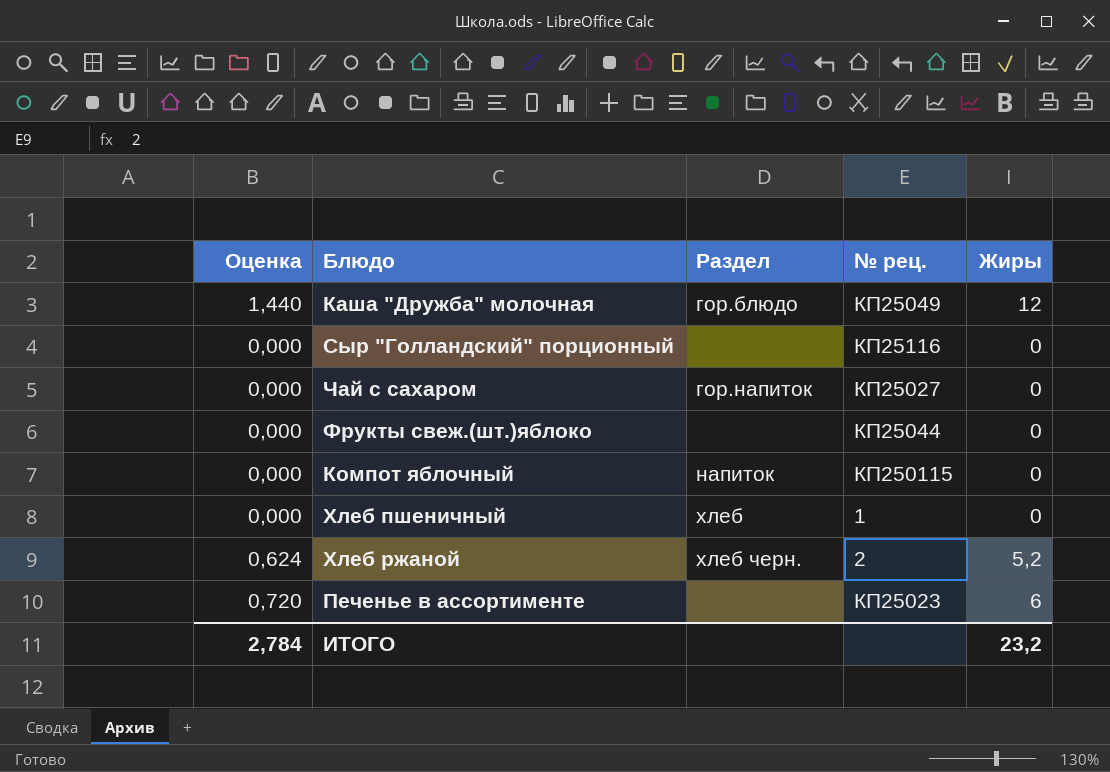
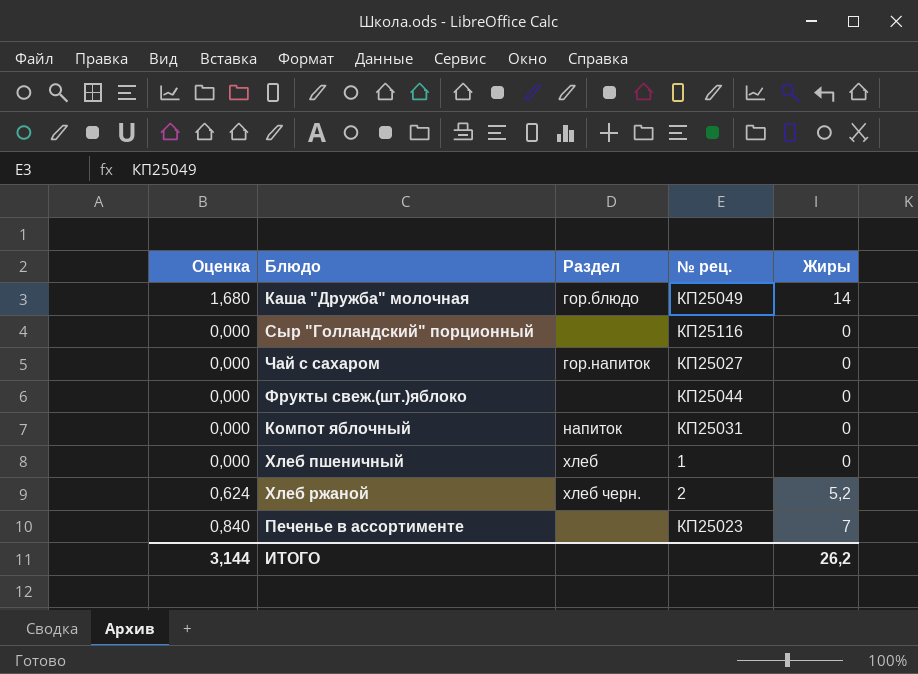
Каша "Дружба" молочная | Оценка: 1,440 -> 1,680
Каша "Дружба" молочная | Жиры: 12 -> 14
Компот яблочный | № рец.: КП250115 -> КП25031
Печенье в ассортименте | Оценка: 0,720 -> 0,840
Печенье в ассортименте | Жиры: 6 -> 7
ИТОГО | Оценка: 2,784 -> 3,144
ИТОГО | Жиры: 23,2 -> 26,2

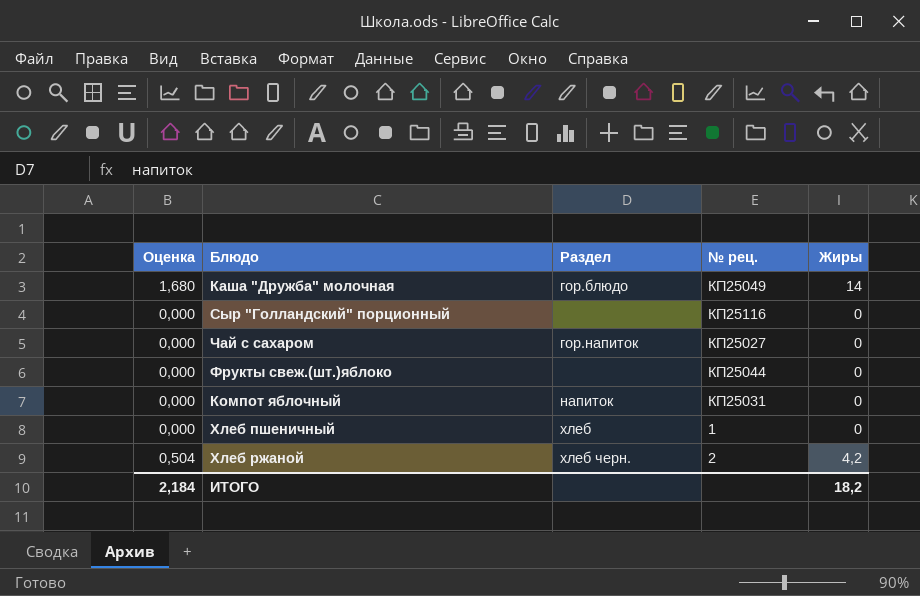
row Печенье в ассортименте: 0,840 | none | КП25023 | 7 -> none
Хлеб ржаной | Оценка: 0,624 -> 0,504
Хлеб ржаной | Жиры: 5,2 -> 4,2
ИТОГО | Оценка: 3,144 -> 2,184
ИТОГО | Жиры: 26,2 -> 18,2

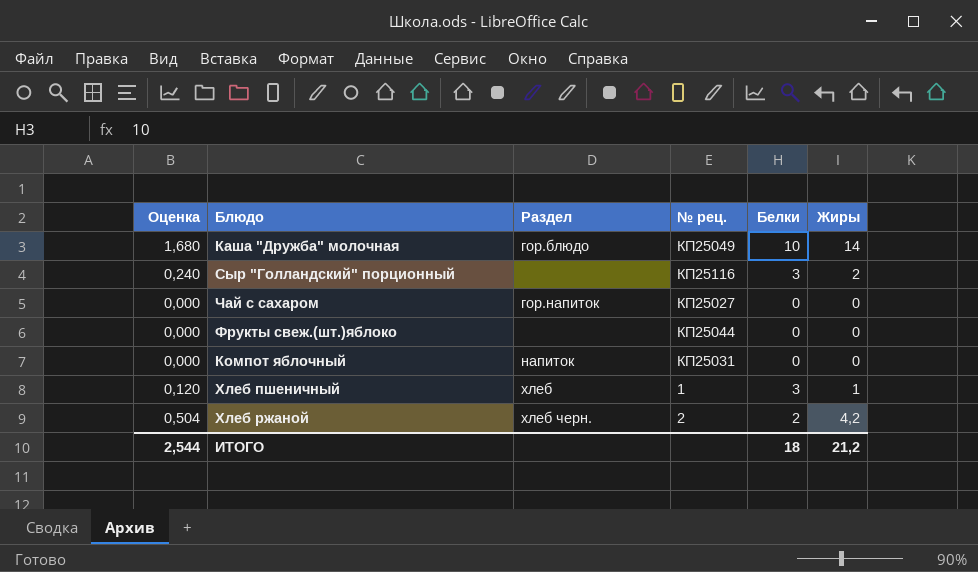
column Белки | position: none -> 5
Сыр "Голландский" порционный | Оценка: 0,000 -> 0,240
Сыр "Голландский" порционный | Жиры: 0 -> 2
Хлеб пшеничный | Оценка: 0,000 -> 0,120
Хлеб пшеничный | Жиры: 0 -> 1
ИТОГО | Оценка: 2,184 -> 2,544
ИТОГО | Жиры: 18,2 -> 21,2

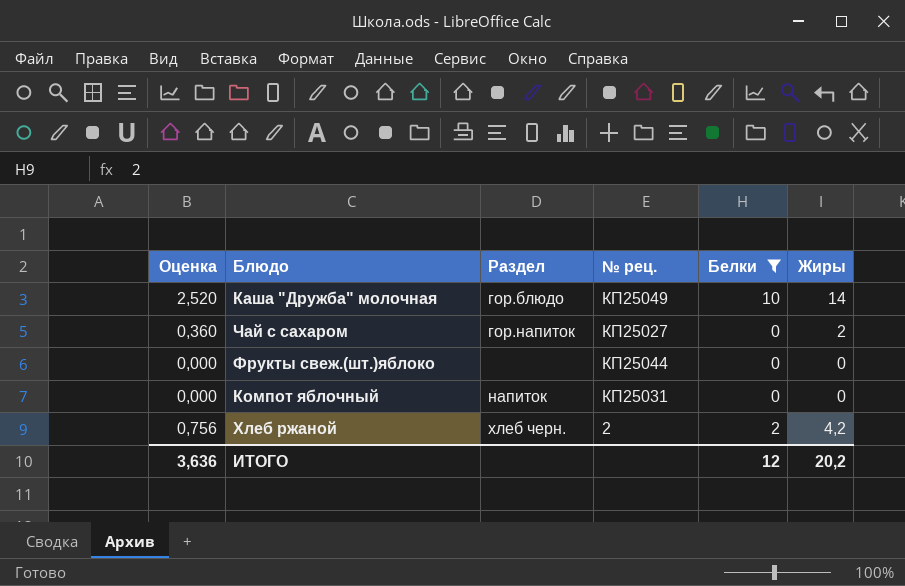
filter: none -> Белки != 3
column Оценка | formula: [Жиры] * 0,12 -> [Жиры] * 0,18
Чай с сахаром | Жиры: 0 -> 2
ИТОГО | Оценка: 2,544 -> 3,636
ИТОГО | Белки: 18 -> 12
ИТОГО | Жиры: 21,2 -> 20,2

